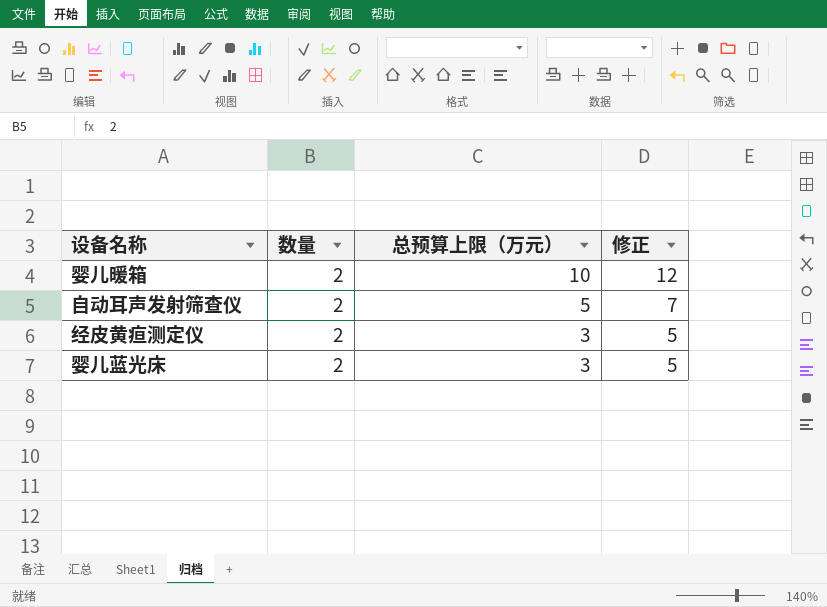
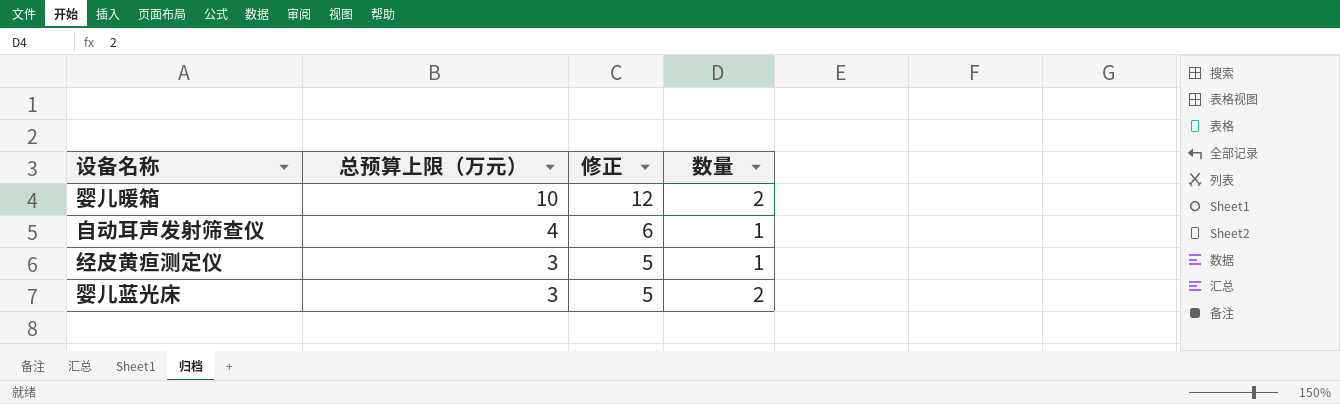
column 数量 | position: 2 -> 4
自动耳声发射筛查仪 | 总预算上限（万元）: 5 -> 4
自动耳声发射筛查仪 | 修正: 7 -> 6
自动耳声发射筛查仪 | 数量: 2 -> 1
经皮黄疸测定仪 | 数量: 2 -> 1

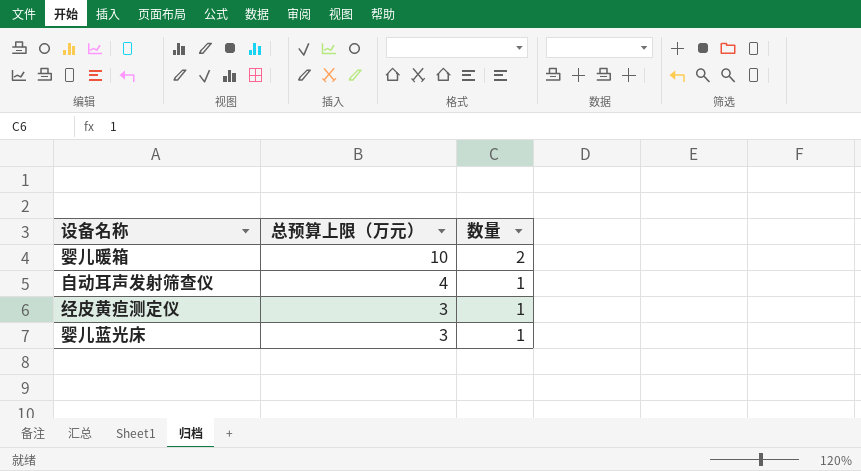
column 修正 | formula: [总预算上限（万元）] + 2 -> none
婴儿蓝光床 | 数量: 2 -> 1

